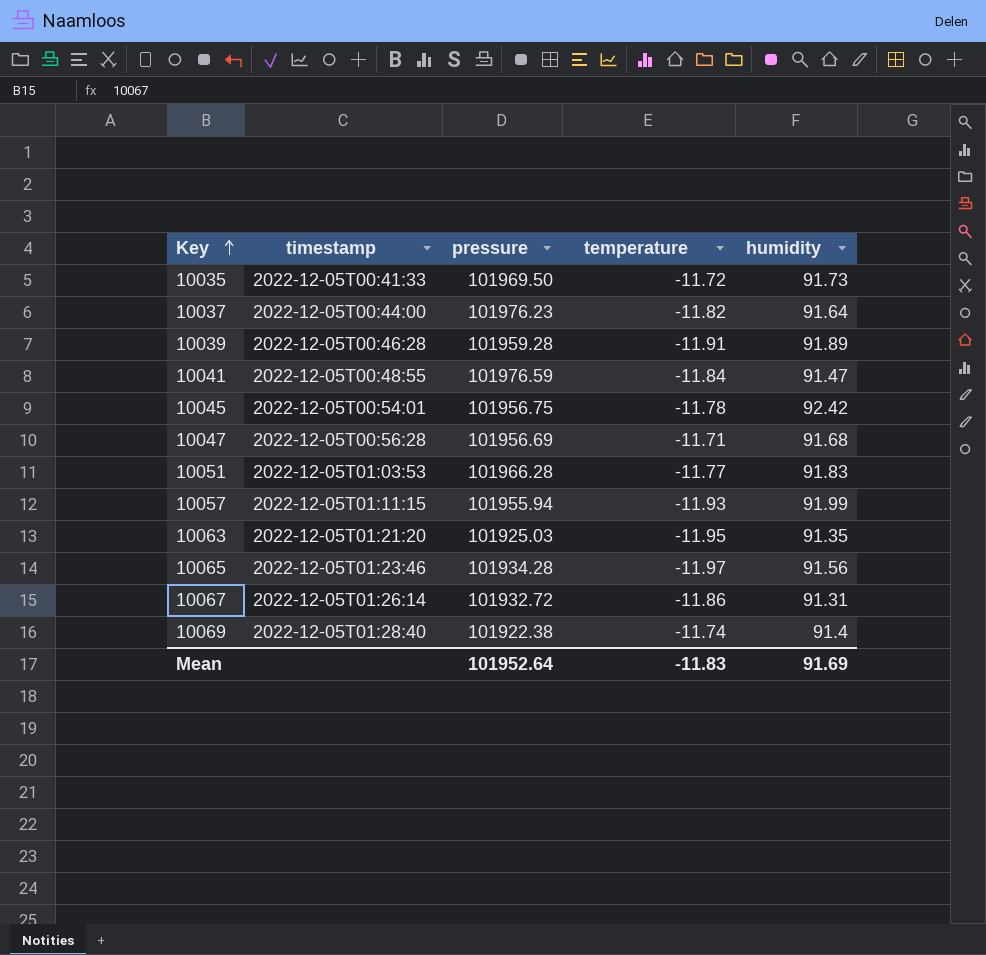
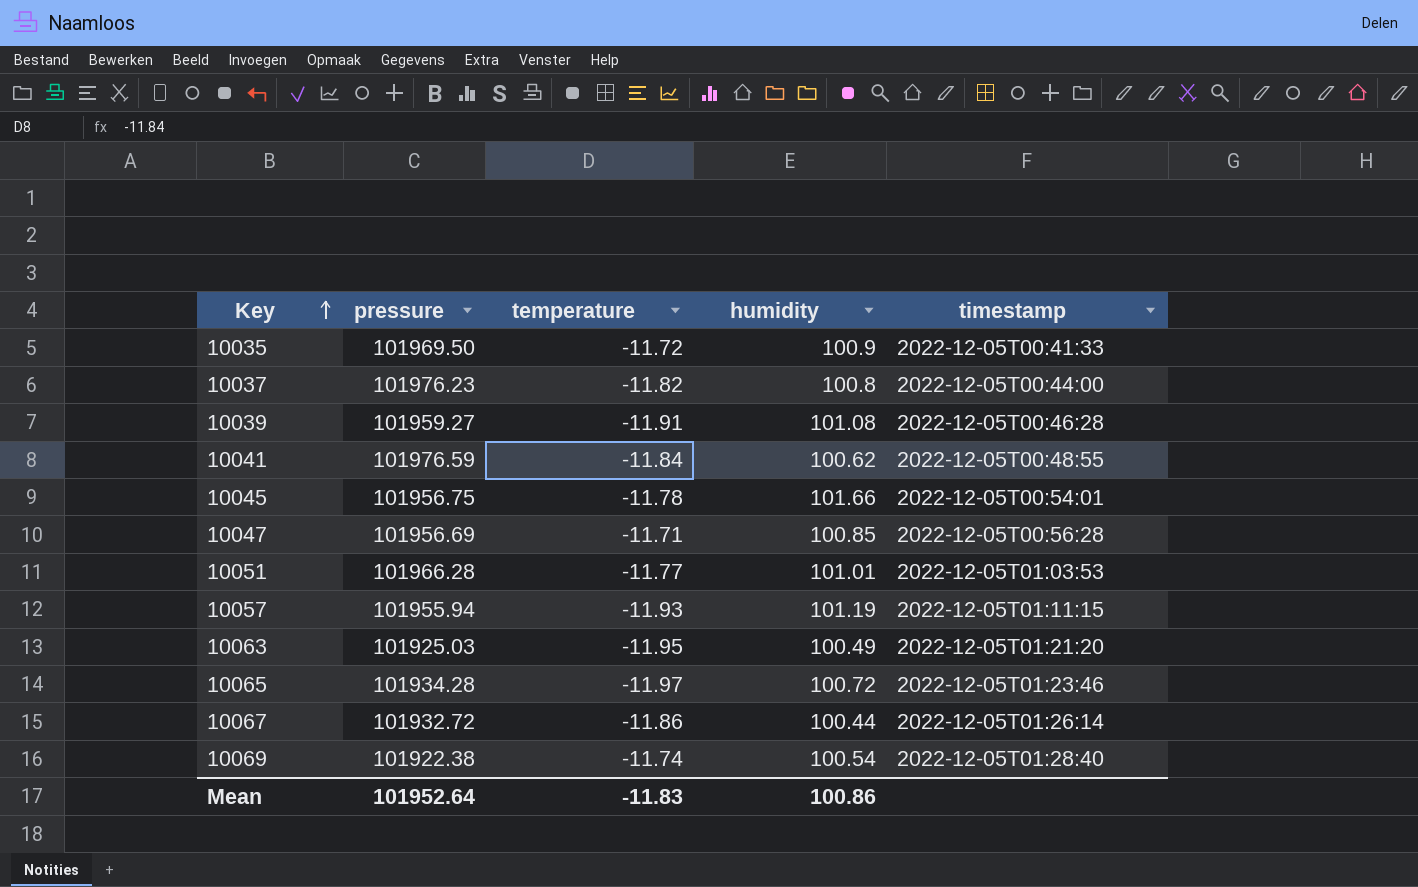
column timestamp | position: 2 -> 5
10035 | humidity: 91.73 -> 100.9
10037 | humidity: 91.64 -> 100.8
10039 | pressure: 101959.28 -> 101959.27
10039 | humidity: 91.89 -> 101.08
10041 | humidity: 91.47 -> 100.62
10045 | humidity: 92.42 -> 101.66
10047 | humidity: 91.68 -> 100.85
10051 | humidity: 91.83 -> 101.01
10057 | humidity: 91.99 -> 101.19
10063 | humidity: 91.35 -> 100.49
10065 | humidity: 91.56 -> 100.72
10067 | humidity: 91.31 -> 100.44
10069 | humidity: 91.4 -> 100.54
Mean | humidity: 91.69 -> 100.86

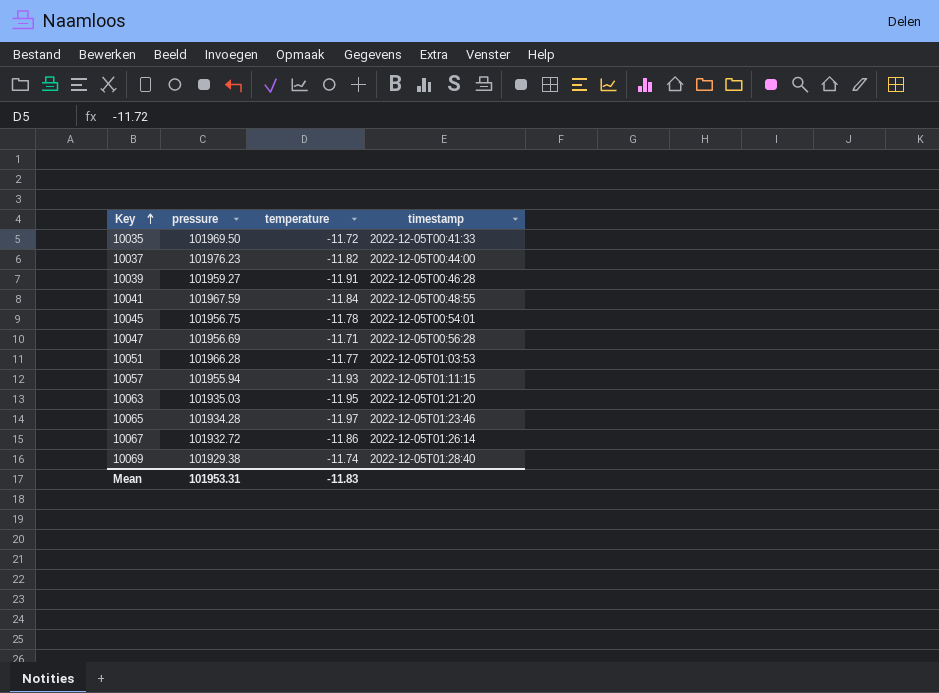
column humidity | position: 4 -> none
10041 | pressure: 101976.59 -> 101967.59
10063 | pressure: 101925.03 -> 101935.03
10069 | pressure: 101922.38 -> 101929.38
Mean | pressure: 101952.64 -> 101953.31

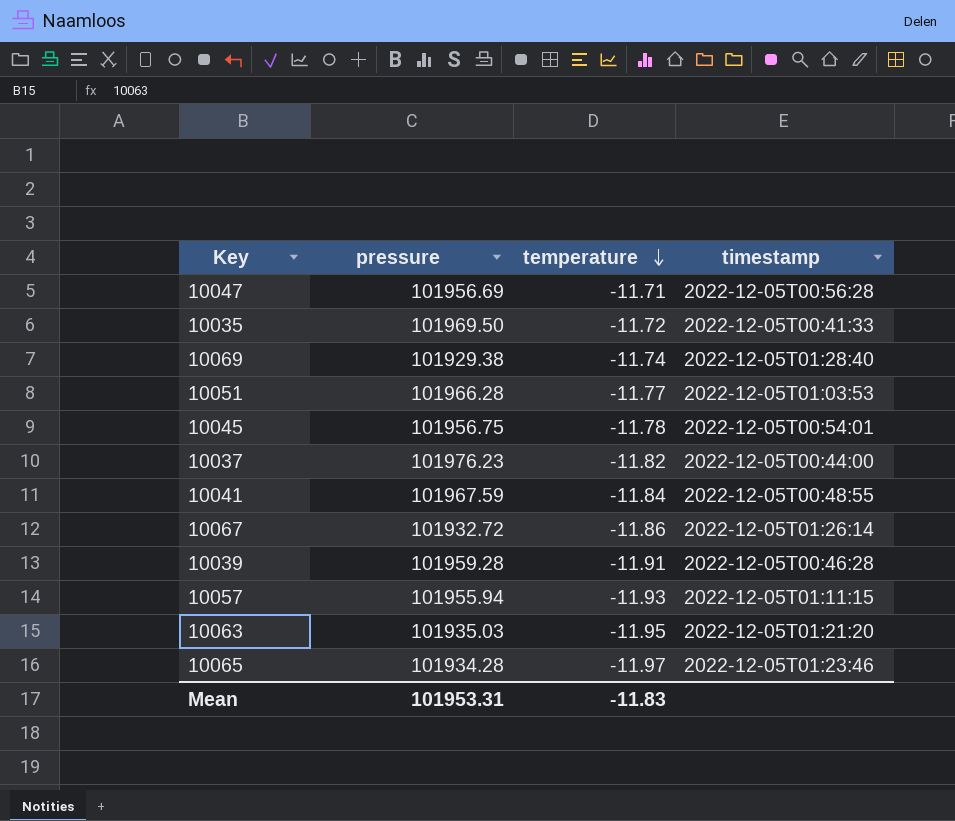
row order: Key ascending -> temperature descending
10039 | pressure: 101959.27 -> 101959.28

